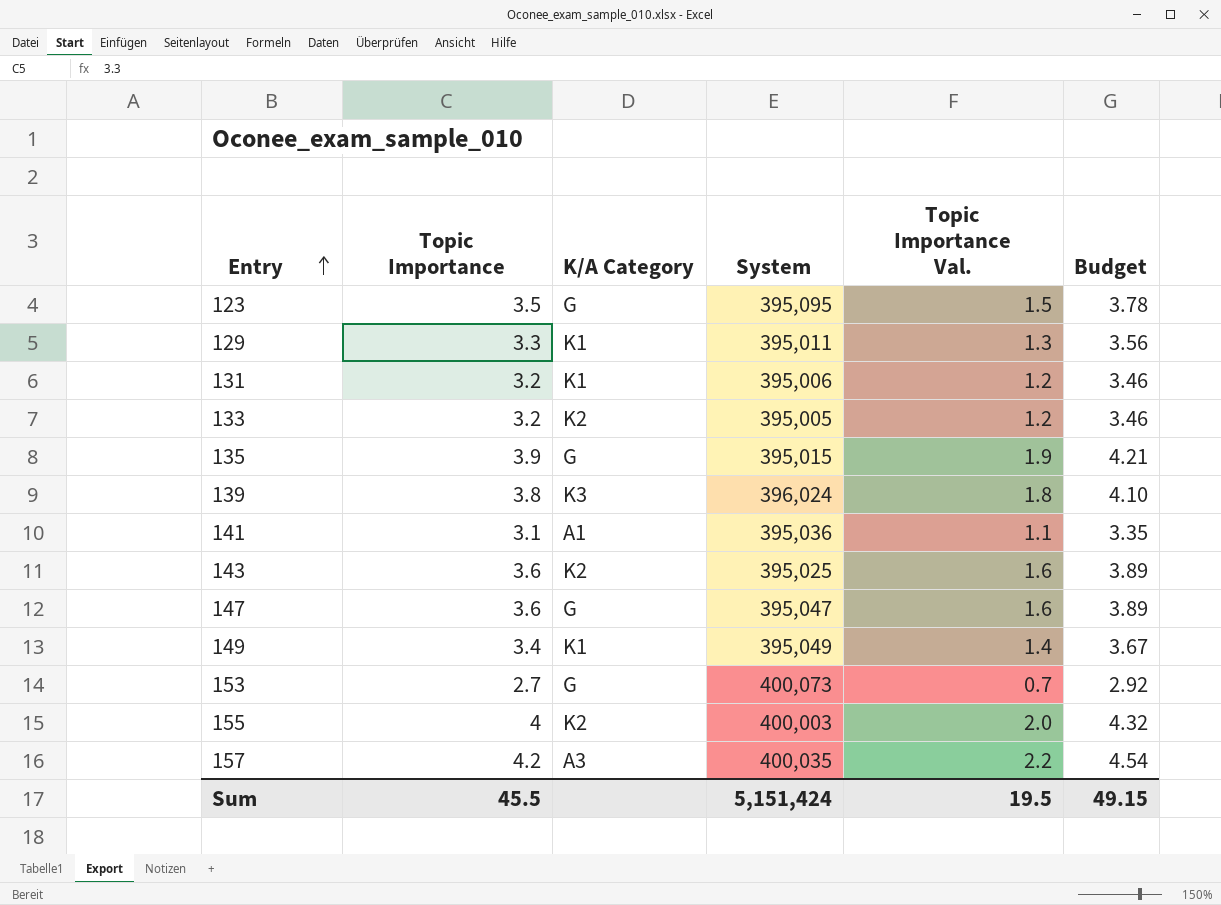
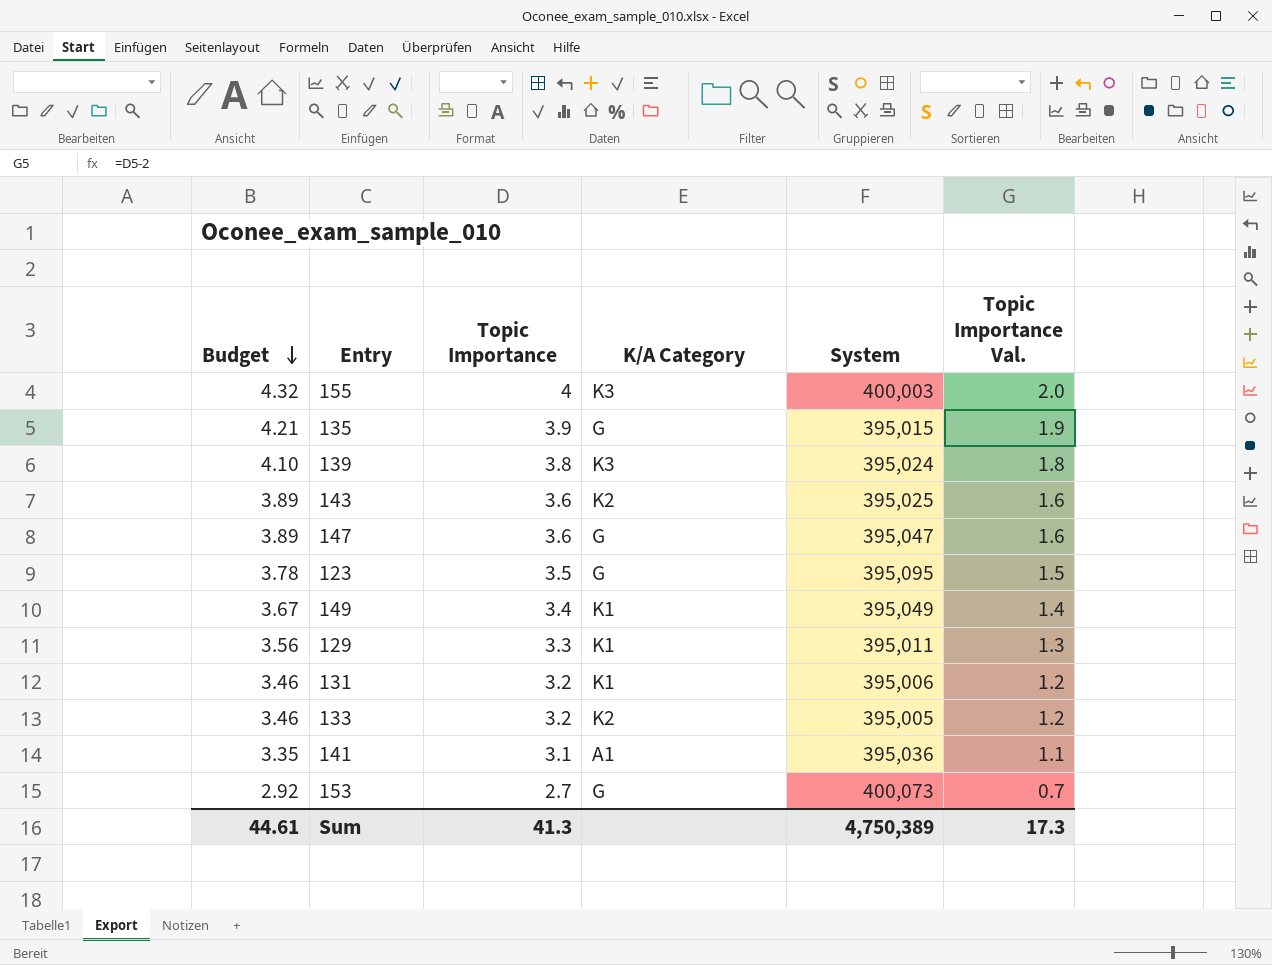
row order: Entry ascending -> Budget descending
column Budget | position: 6 -> 1
row 157: 4.2 | A3 | 400,035 | 2.2 | 4.54 -> none
155 | K/A Category: K2 -> K3
139 | System: 396,024 -> 395,024
Sum | Budget: 49.15 -> 44.61
Sum | Topic Importance: 45.5 -> 41.3
Sum | System: 5,151,424 -> 4,750,389
Sum | Topic Importance Val.: 19.5 -> 17.3

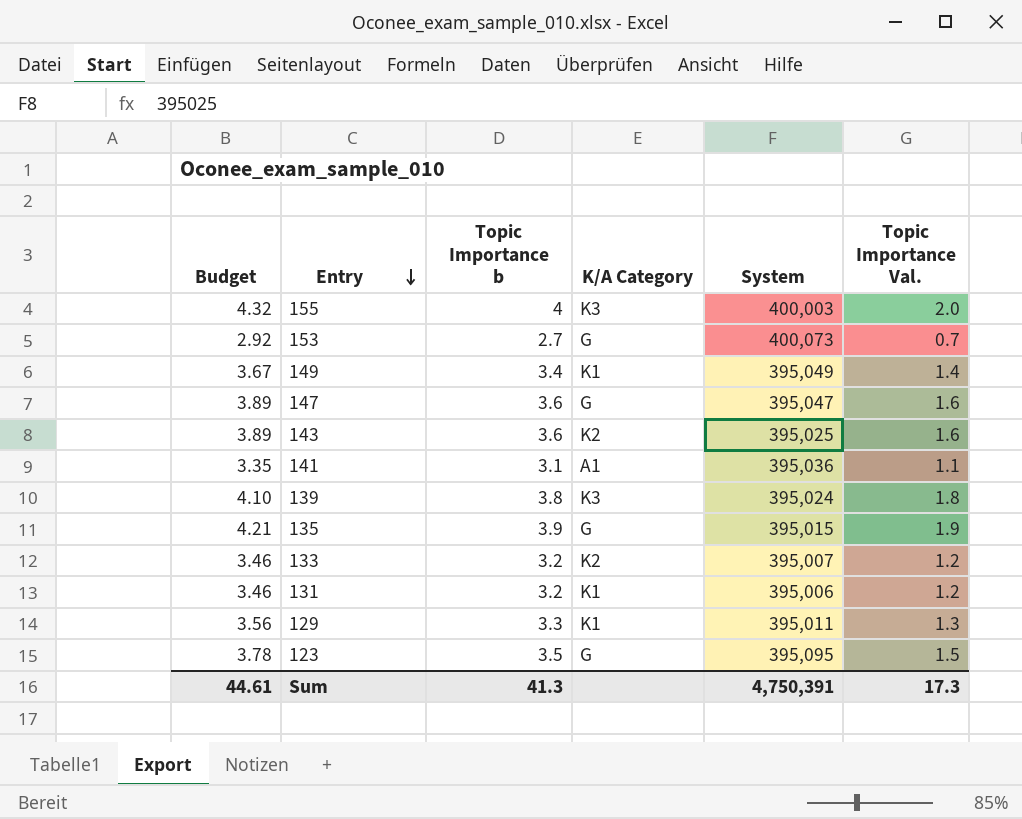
row order: Budget descending -> Entry descending
column name: Topic Importance -> Topic Importance b
133 | System: 395,005 -> 395,007
Sum | System: 4,750,389 -> 4,750,391

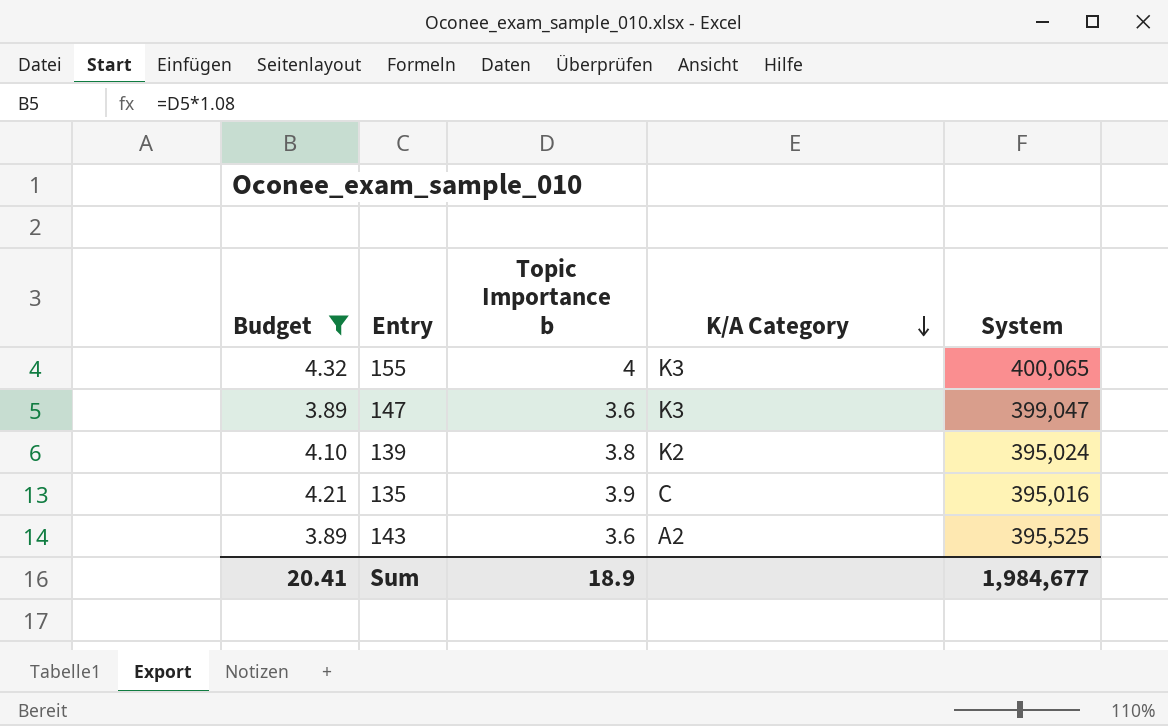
filter: none -> Budget >= 3.89
row order: Entry descending -> K/A Category descending
column Topic Importance Val. | formula: [Topic Importance b] - 2 -> none
155 | System: 400,003 -> 400,065
147 | K/A Category: G -> K3
147 | System: 395,047 -> 399,047
139 | K/A Category: K3 -> K2
135 | K/A Category: G -> C
135 | System: 395,015 -> 395,016
143 | K/A Category: K2 -> A2
143 | System: 395,025 -> 395,525
Sum | Budget: 44.61 -> 20.41
Sum | Topic Importance b: 41.3 -> 18.9
Sum | System: 4,750,391 -> 1,984,677

